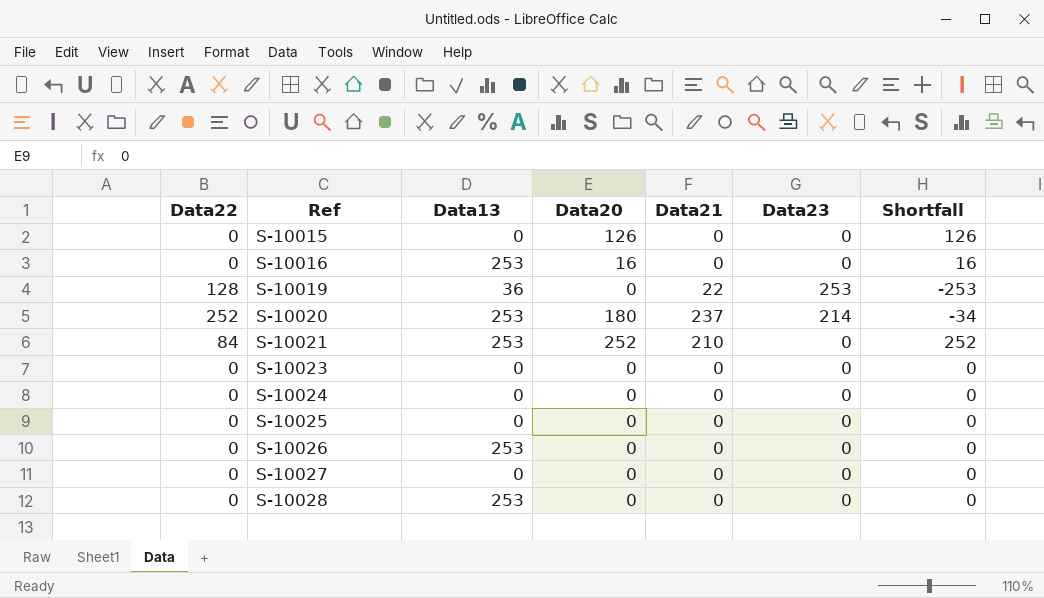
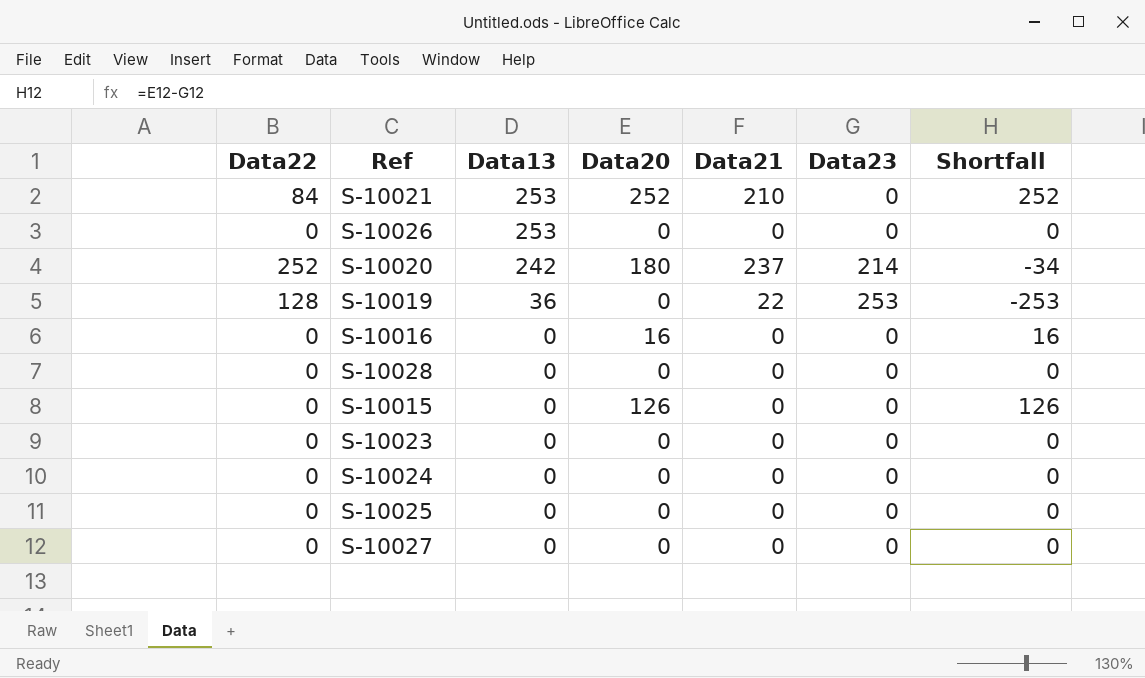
row order: Ref ascending -> Data13 descending
S-10020 | Data13: 253 -> 242
S-10016 | Data13: 253 -> 0
S-10028 | Data13: 253 -> 0

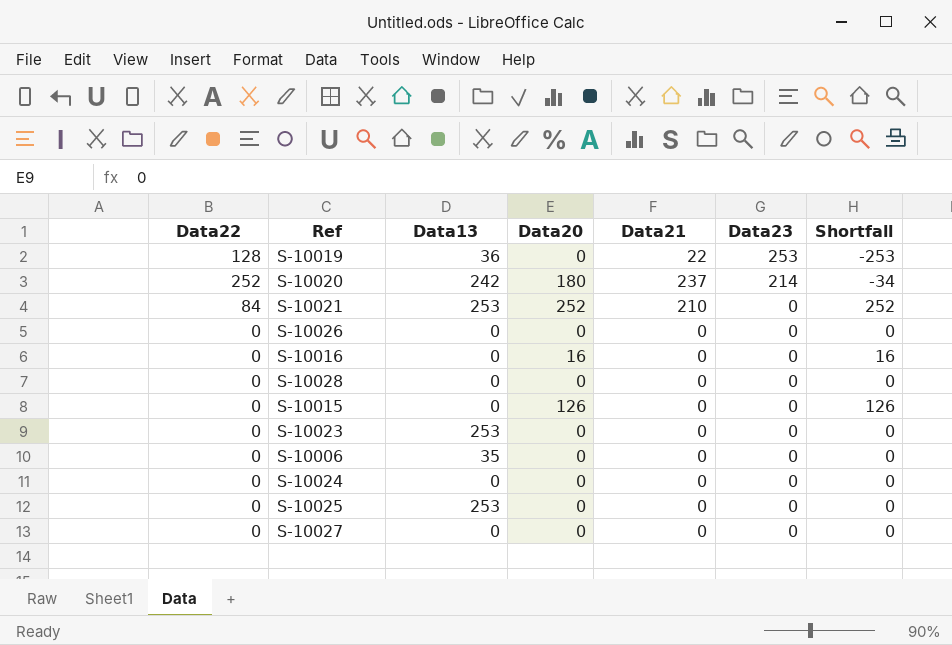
row order: Data13 descending -> Data23 descending
S-10026 | Data13: 253 -> 0
S-10023 | Data13: 0 -> 253
row S-10006: none -> 0 | 35 | 0 | 0 | 0 | 0
S-10025 | Data13: 0 -> 253

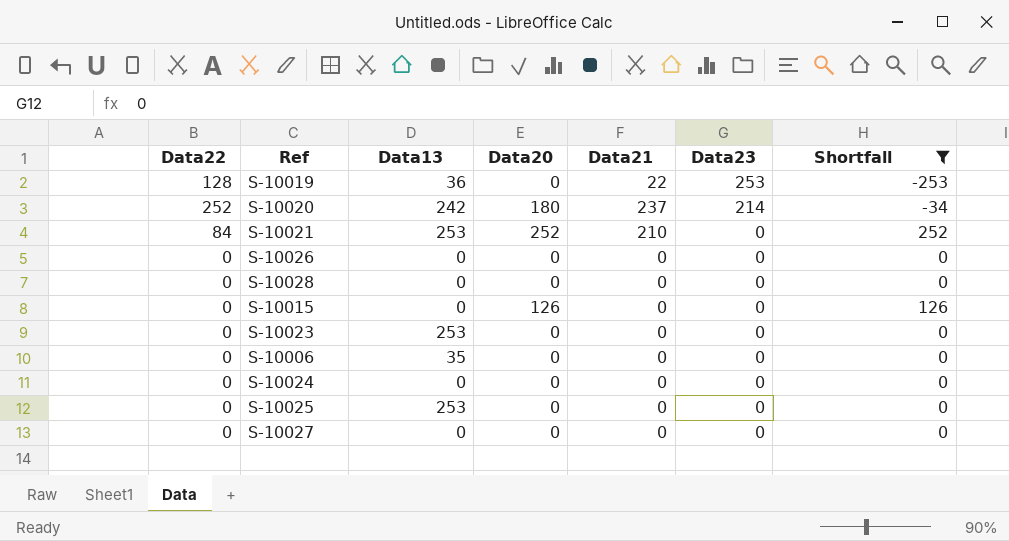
filter: none -> Shortfall != 16

